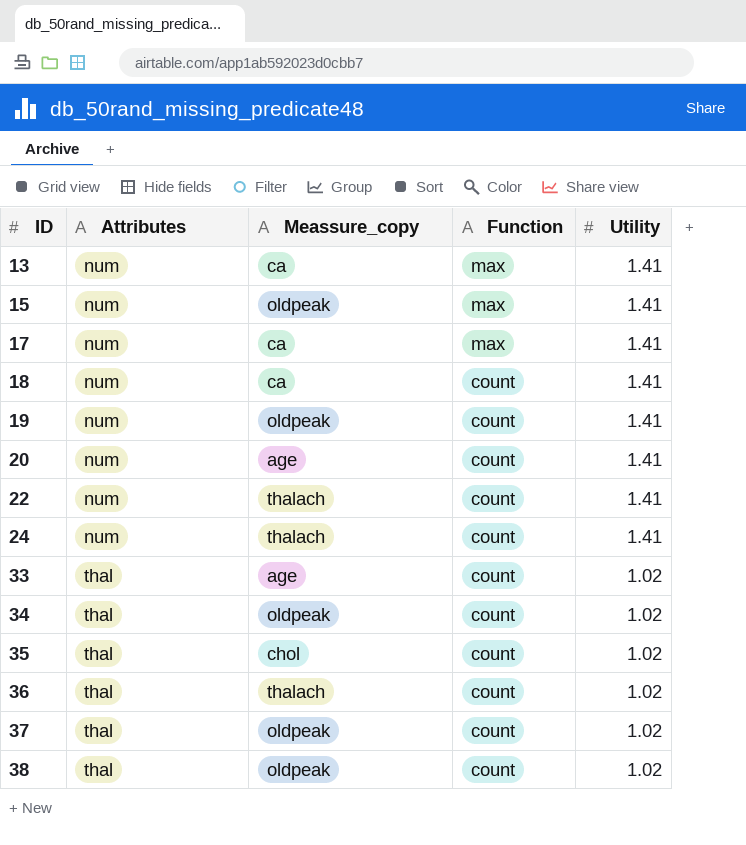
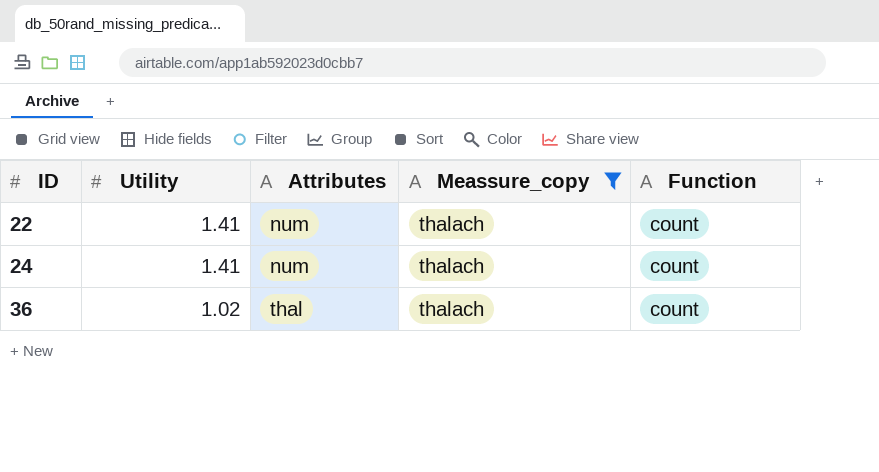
filter: none -> Meassure_copy = thalach
column Utility | position: 5 -> 2

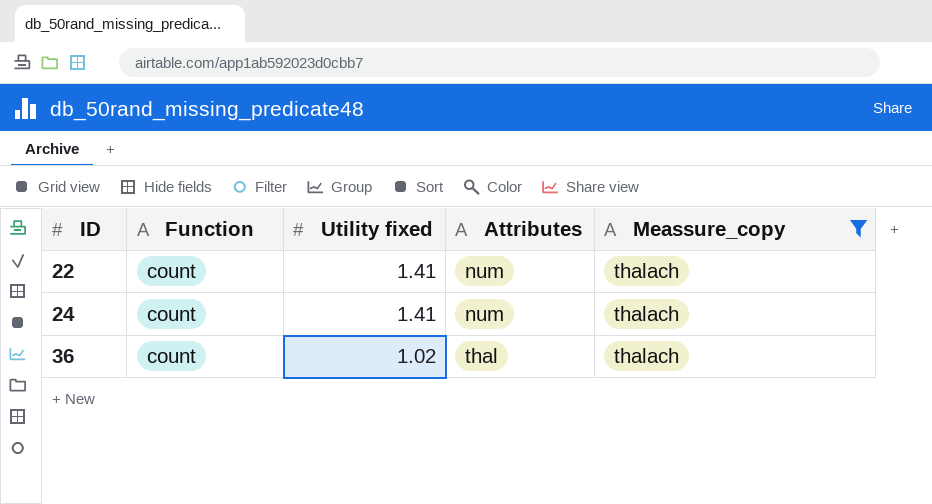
column Function | position: 5 -> 2
column name: Utility -> Utility fixed

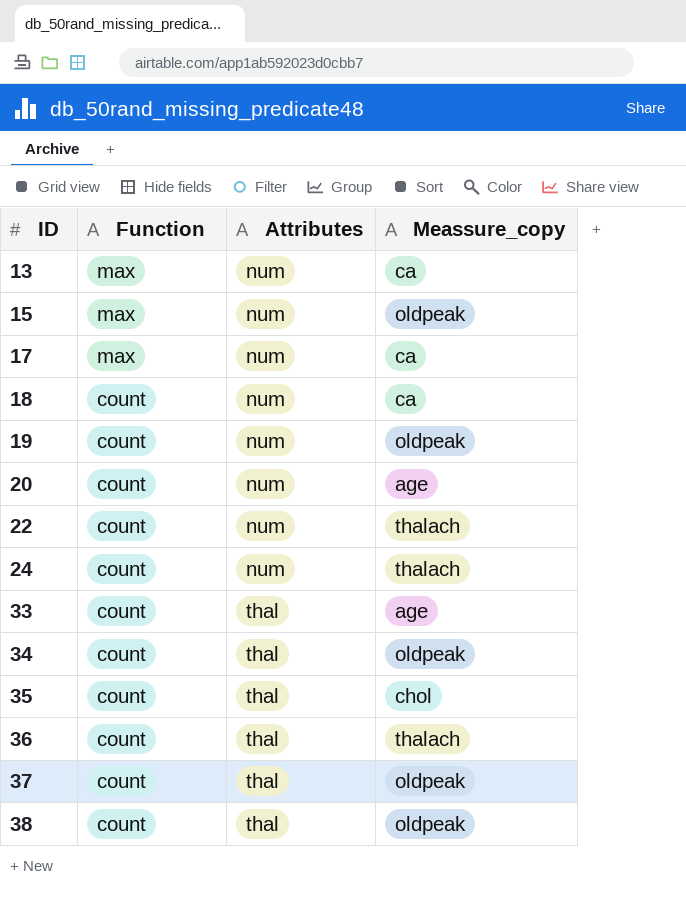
filter: Meassure_copy = thalach -> none
column Utility fixed | position: 3 -> none

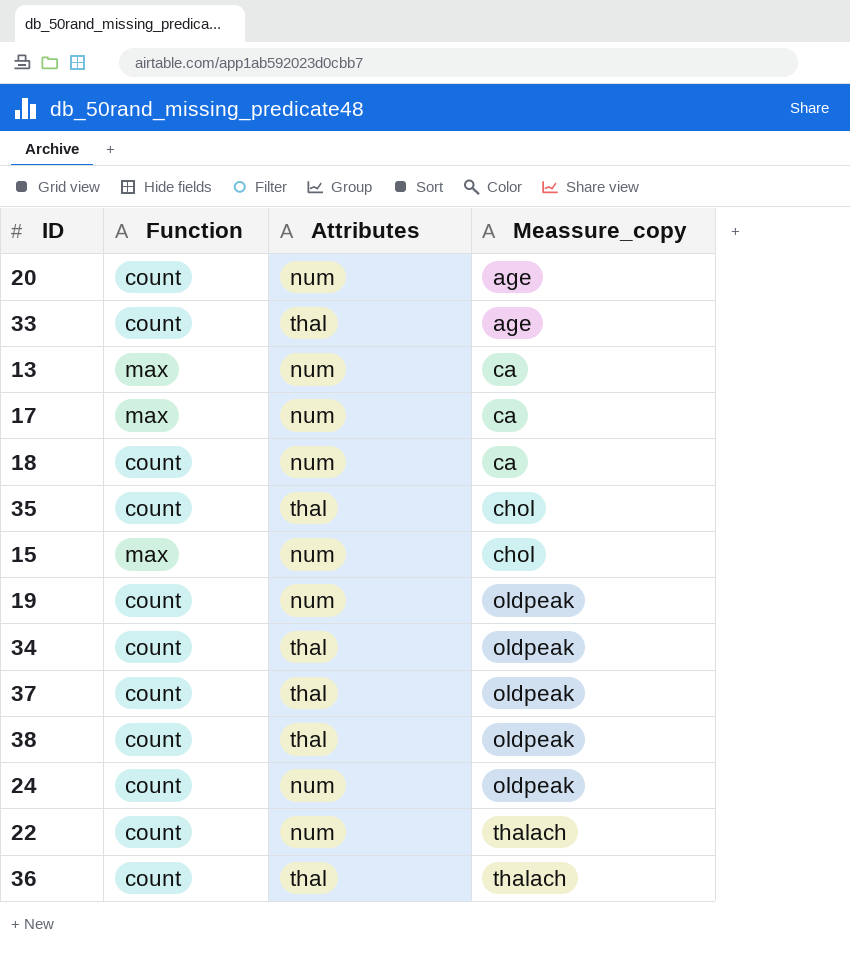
row order: ID ascending -> Meassure_copy ascending
15 | Meassure_copy: oldpeak -> chol
24 | Meassure_copy: thalach -> oldpeak

